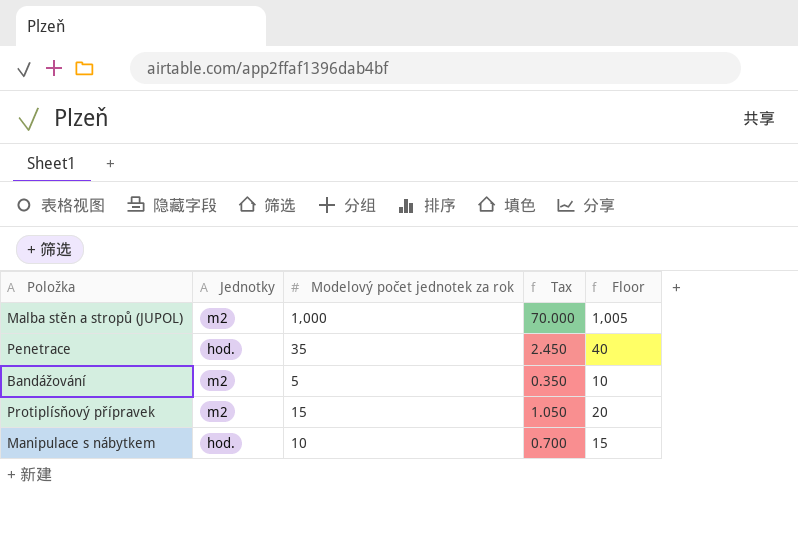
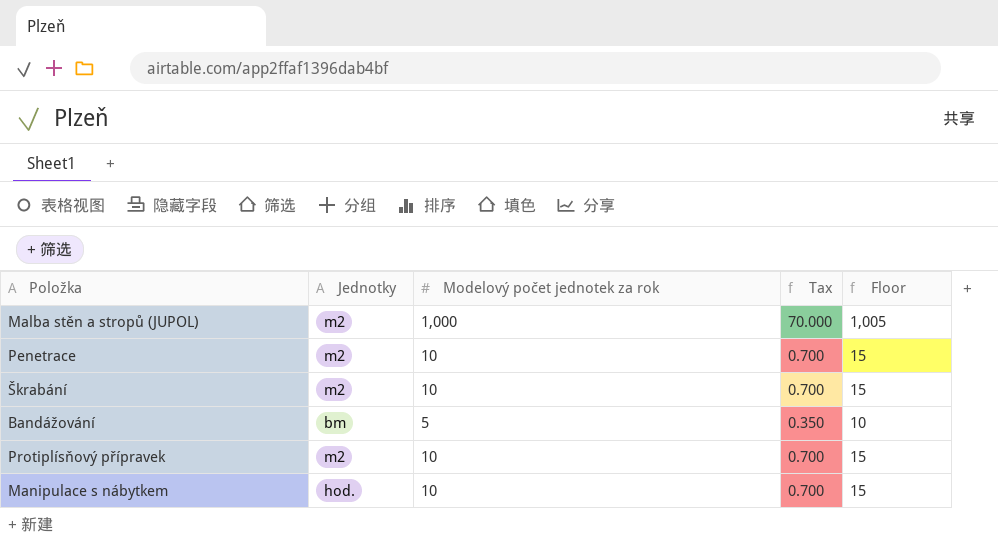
Penetrace | Jednotky: hod. -> m2
Penetrace | Modelový počet jednotek za rok: 35 -> 10
Penetrace | Tax: 2.450 -> 0.700
Penetrace | Floor: 40 -> 15
row Škrabání: none -> m2 | 10 | 0.700 | 15
Bandážování | Jednotky: m2 -> bm
Protiplísňový přípravek | Modelový počet jednotek za rok: 15 -> 10
Protiplísňový přípravek | Tax: 1.050 -> 0.700
Protiplísňový přípravek | Floor: 20 -> 15

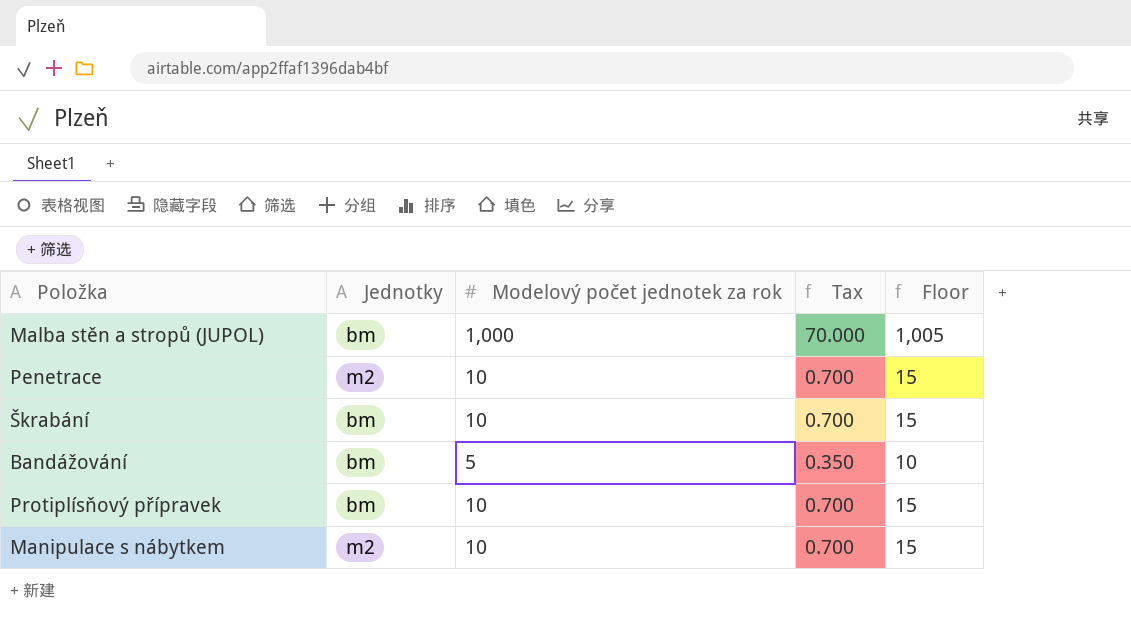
Malba stěn a stropů (JUPOL) | Jednotky: m2 -> bm
Škrabání | Jednotky: m2 -> bm
Protiplísňový přípravek | Jednotky: m2 -> bm
Manipulace s nábytkem | Jednotky: hod. -> m2

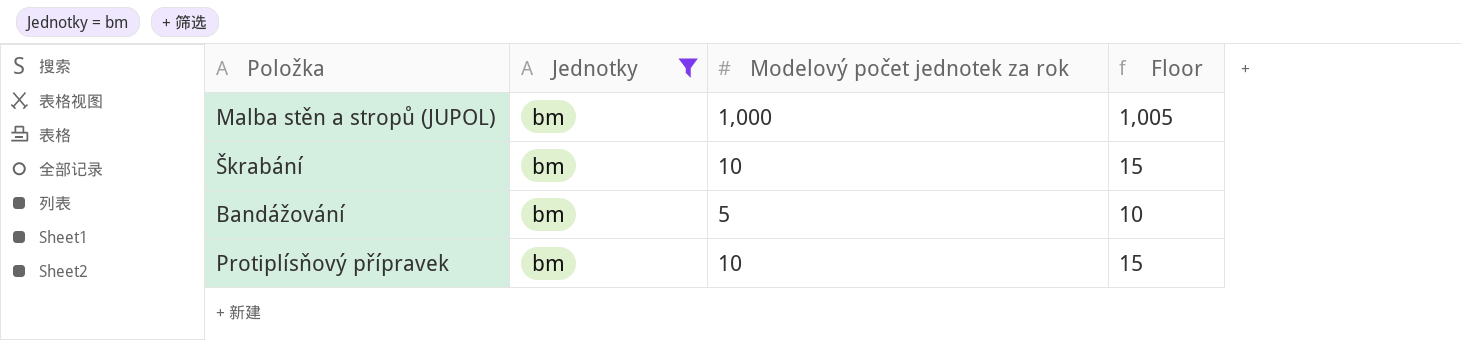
filter: none -> Jednotky = bm
column Tax | formula: [Modelový počet jednotek za rok] * 0.07 -> none

